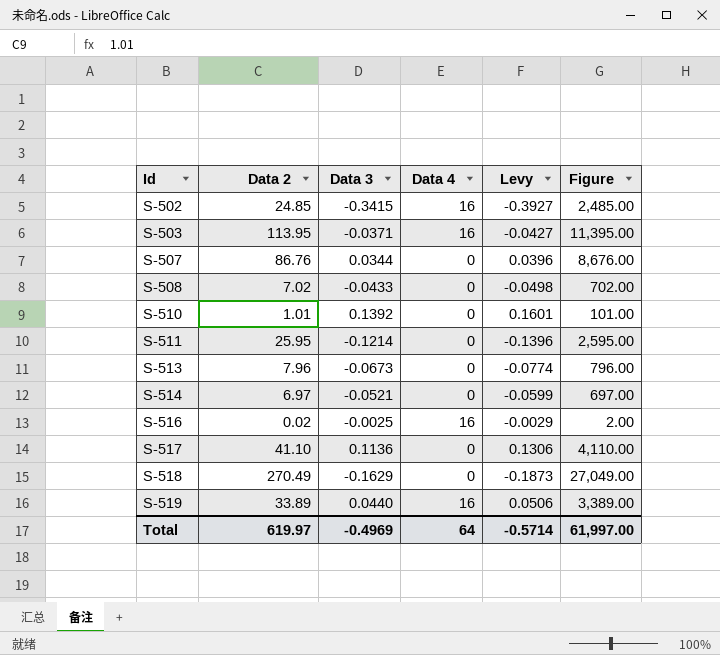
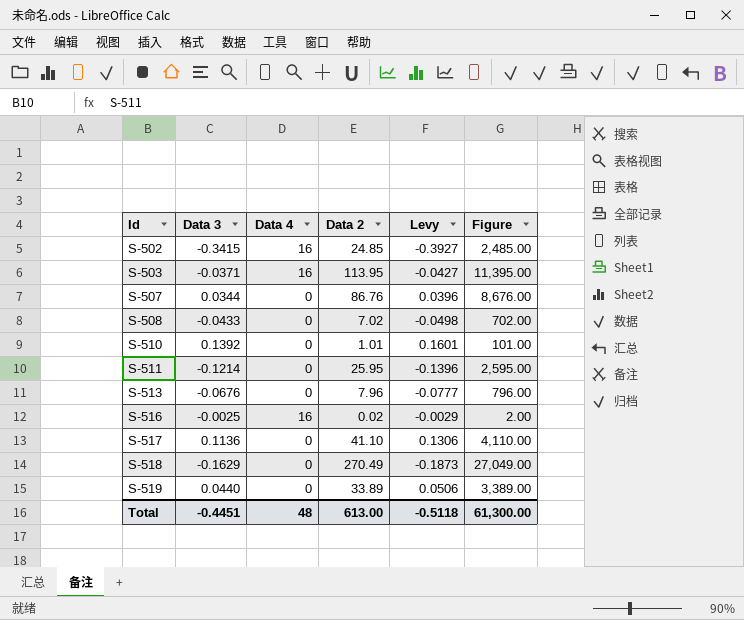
column Data 2 | position: 2 -> 4
row S-514: 6.97 | -0.0521 | 0 | -0.0599 | 697.00 -> none
S-513 | Data 3: -0.0673 -> -0.0676
S-513 | Levy: -0.0774 -> -0.0777
S-519 | Data 4: 16 -> 0
Total | Data 3: -0.4969 -> -0.4451
Total | Data 4: 64 -> 48
Total | Data 2: 619.97 -> 613.00
Total | Levy: -0.5714 -> -0.5118
Total | Figure: 61,997.00 -> 61,300.00

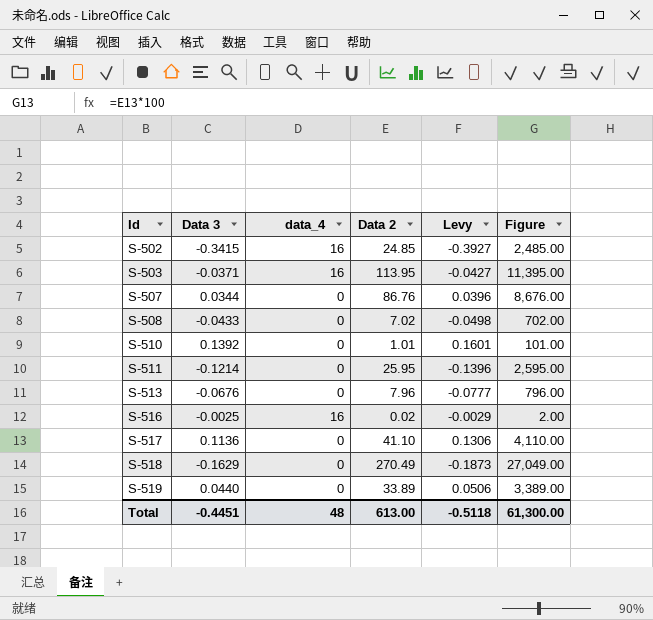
column name: Data 4 -> data_4

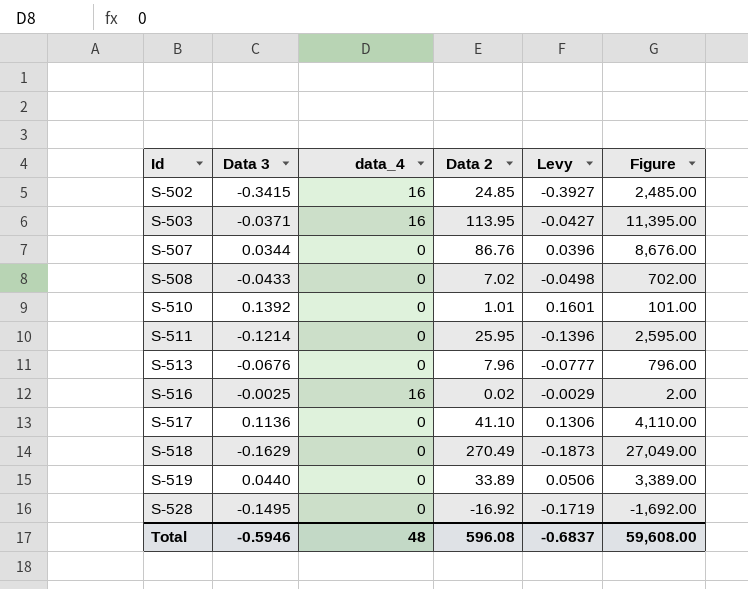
row S-528: none -> -0.1495 | 0 | -16.92 | -0.1719 | -1,692.00
Total | Data 3: -0.4451 -> -0.5946
Total | Data 2: 613.00 -> 596.08
Total | Levy: -0.5118 -> -0.6837
Total | Figure: 61,300.00 -> 59,608.00

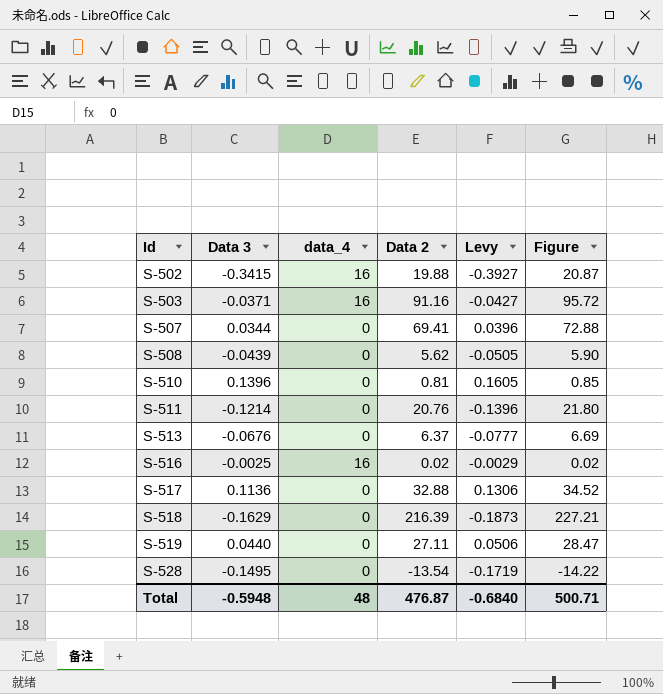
column Figure | formula: [Data 2] * 100 -> [Data 2] * 1.05
S-502 | Data 2: 24.85 -> 19.88
S-503 | Data 2: 113.95 -> 91.16
S-507 | Data 2: 86.76 -> 69.41
S-508 | Data 3: -0.0433 -> -0.0439
S-508 | Data 2: 7.02 -> 5.62
S-508 | Levy: -0.0498 -> -0.0505
S-510 | Data 3: 0.1392 -> 0.1396
S-510 | Data 2: 1.01 -> 0.81
S-510 | Levy: 0.1601 -> 0.1605
S-511 | Data 2: 25.95 -> 20.76
S-513 | Data 2: 7.96 -> 6.37
S-517 | Data 2: 41.10 -> 32.88
S-518 | Data 2: 270.49 -> 216.39
S-519 | Data 2: 33.89 -> 27.11
S-528 | Data 2: -16.92 -> -13.54
Total | Data 3: -0.5946 -> -0.5948
Total | Data 2: 596.08 -> 476.87
Total | Levy: -0.6837 -> -0.6840
Total | Figure: 59,608.00 -> 500.71

